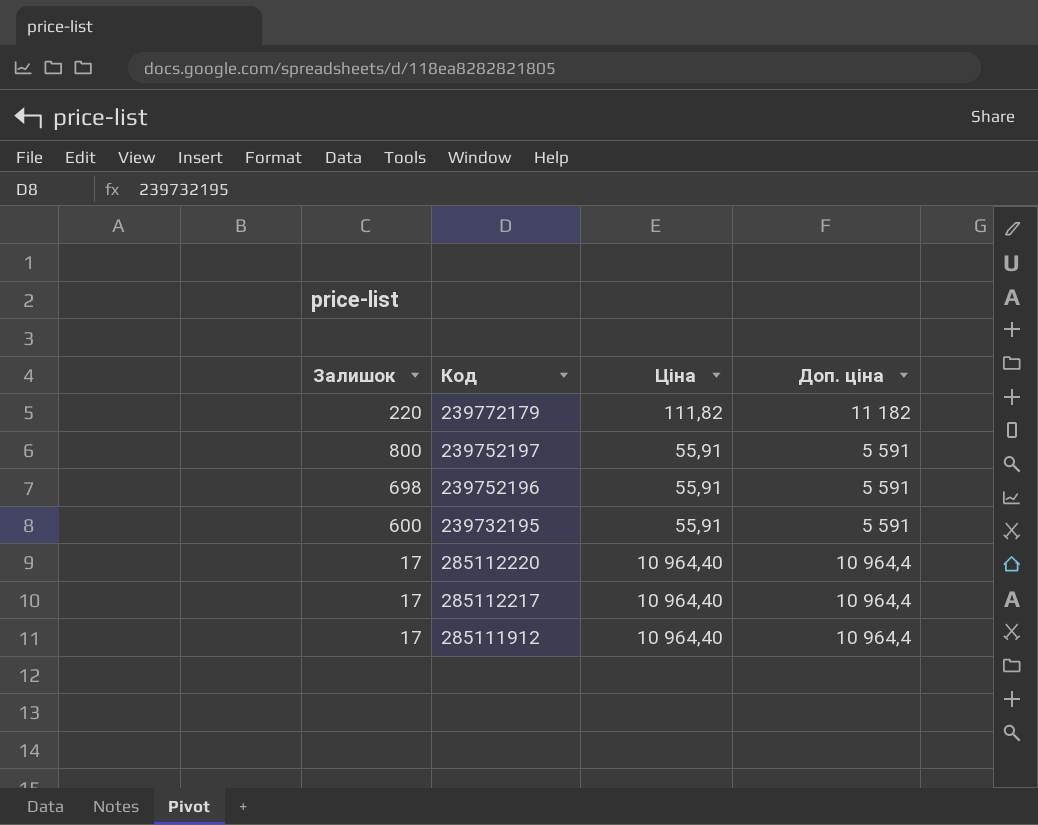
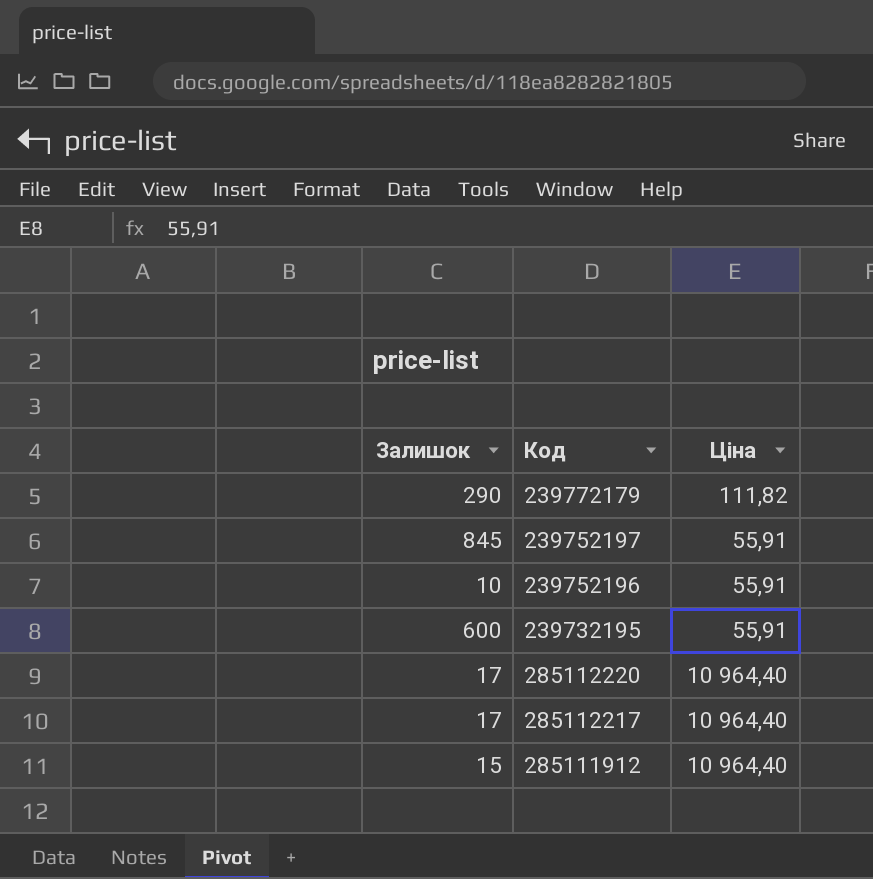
column Доп. ціна | position: 4 -> none
239772179 | Залишок: 220 -> 290
239752197 | Залишок: 800 -> 845
239752196 | Залишок: 698 -> 10
285111912 | Залишок: 17 -> 15

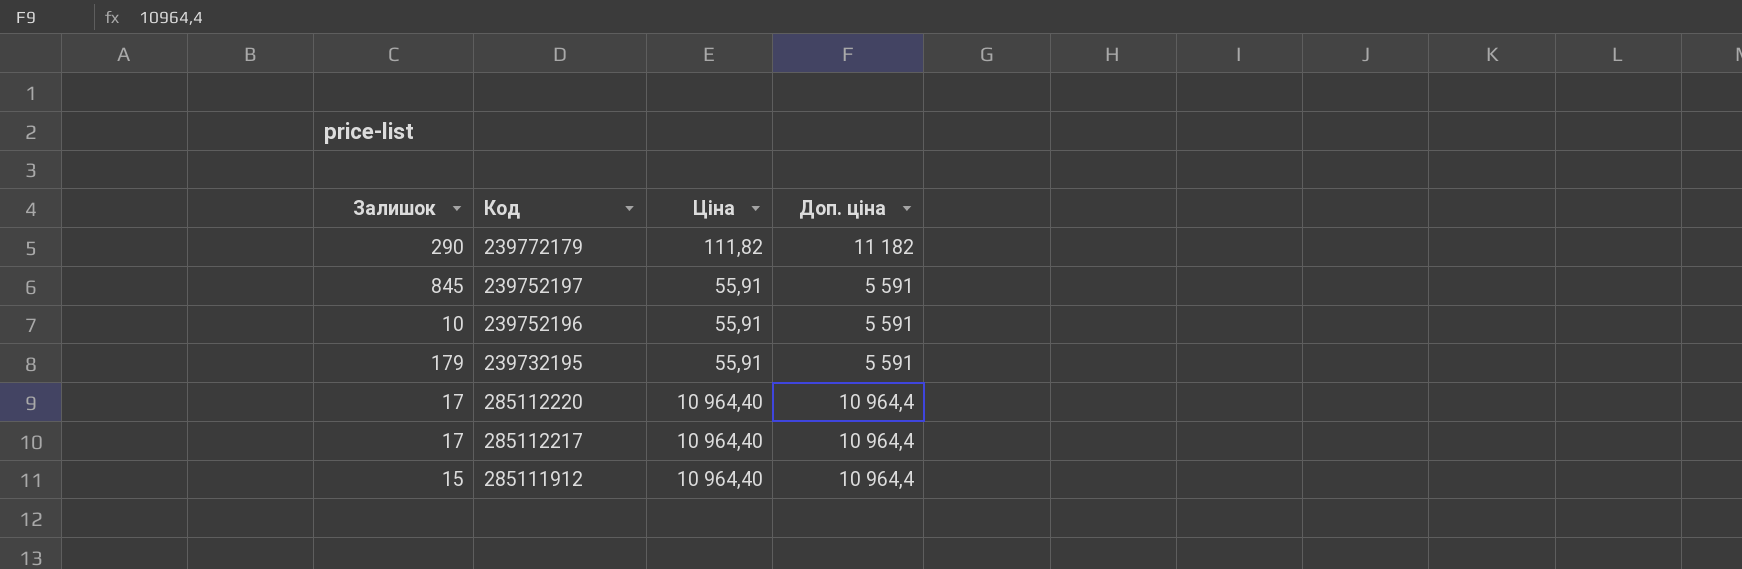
column Доп. ціна | position: none -> 4
239732195 | Залишок: 600 -> 179

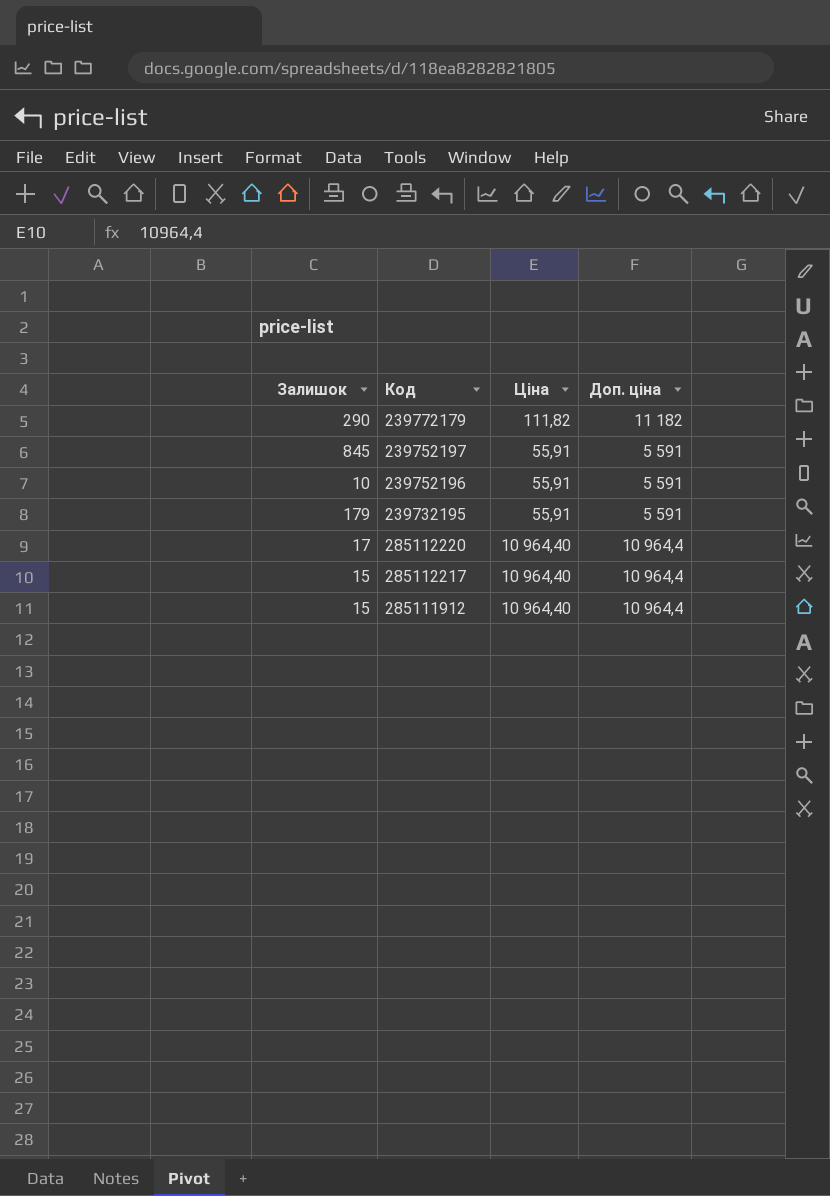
285112217 | Залишок: 17 -> 15

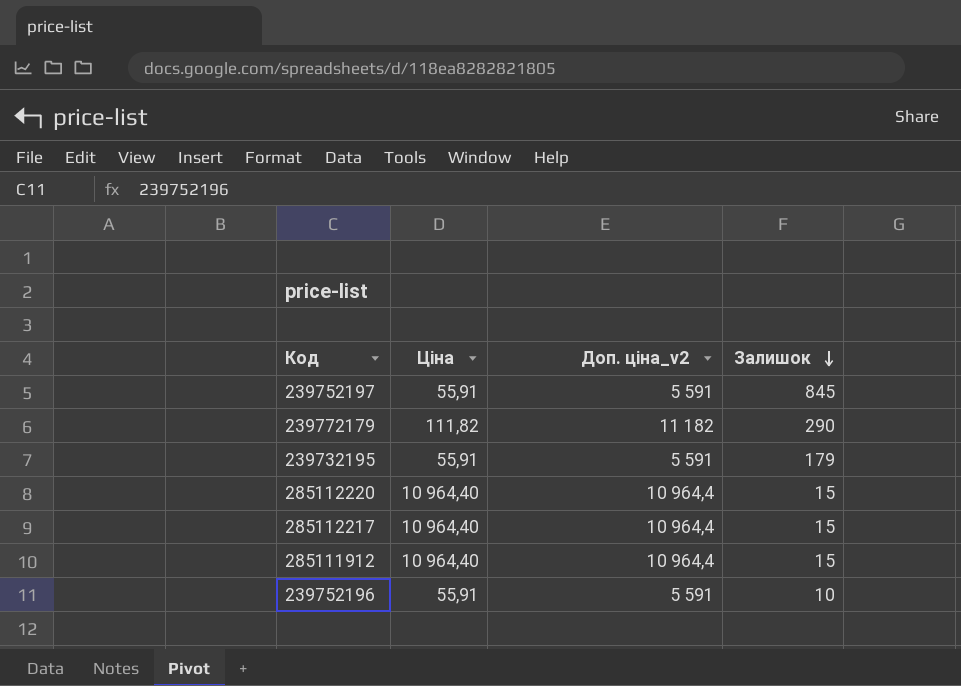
row order: none -> Залишок descending
column name: Доп. ціна -> Доп. ціна_v2
column Залишок | position: 1 -> 4
285112220 | Залишок: 17 -> 15

